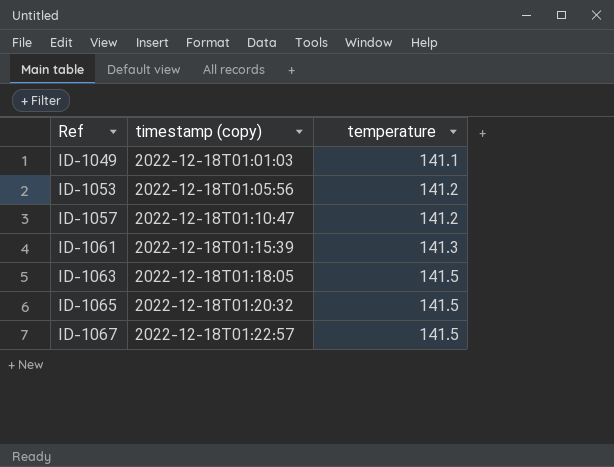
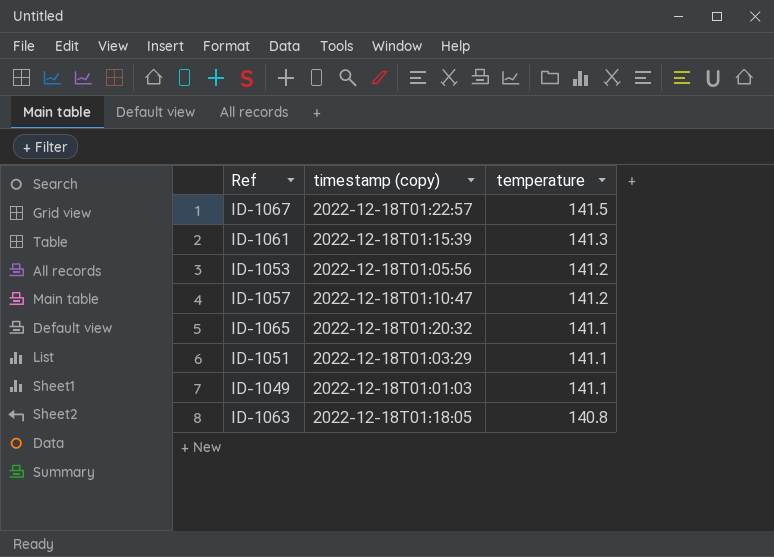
row order: Ref ascending -> temperature descending
ID-1065 | temperature: 141.5 -> 141.1
row ID-1051: none -> 2022-12-18T01:03:29 | 141.1
ID-1063 | temperature: 141.5 -> 140.8

